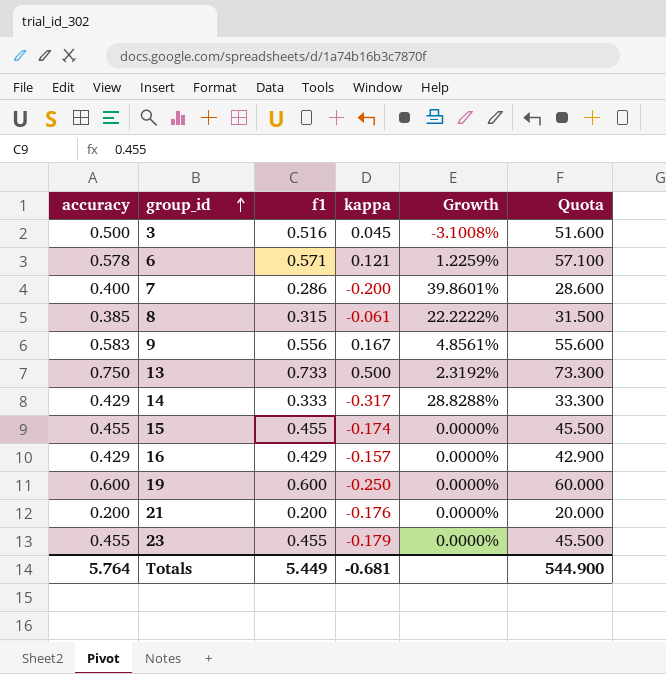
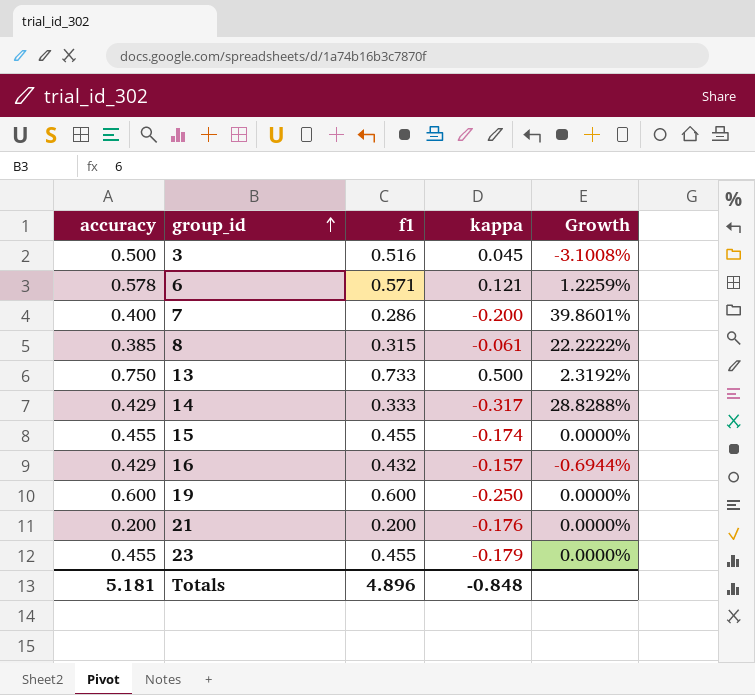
column Quota | formula: [f1] * 100 -> none
row 9: 0.583 | 0.556 | 0.167 | 4.8561% | 55.600 -> none
16 | f1: 0.429 -> 0.432
16 | Growth: 0.0000% -> -0.6944%
Totals | accuracy: 5.764 -> 5.181
Totals | f1: 5.449 -> 4.896
Totals | kappa: -0.681 -> -0.848

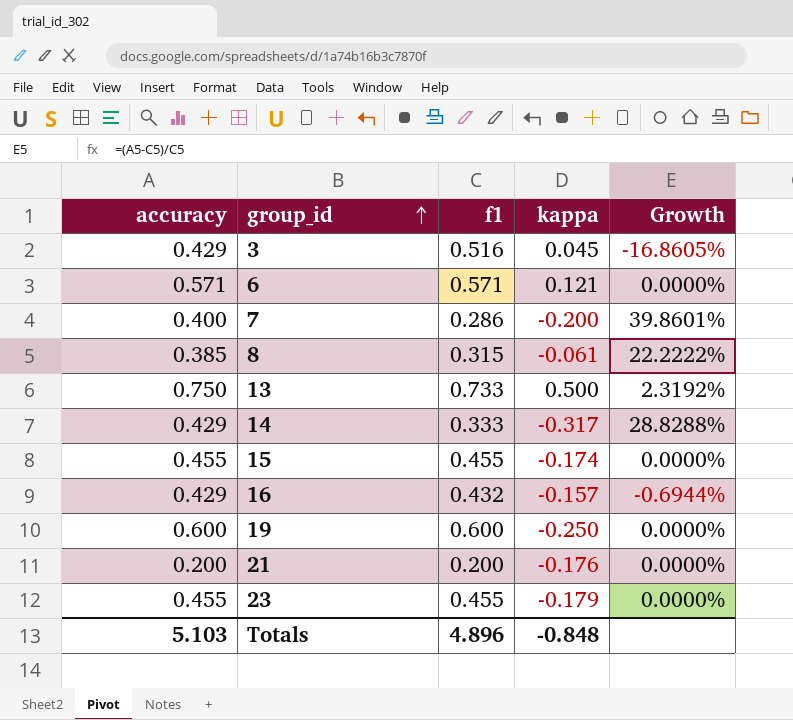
3 | accuracy: 0.500 -> 0.429
3 | Growth: -3.1008% -> -16.8605%
6 | accuracy: 0.578 -> 0.571
6 | Growth: 1.2259% -> 0.0000%
Totals | accuracy: 5.181 -> 5.103

